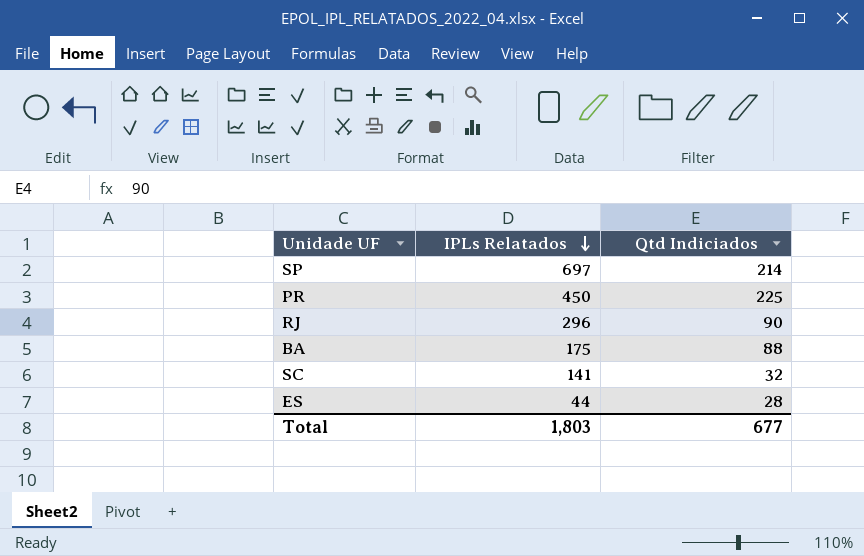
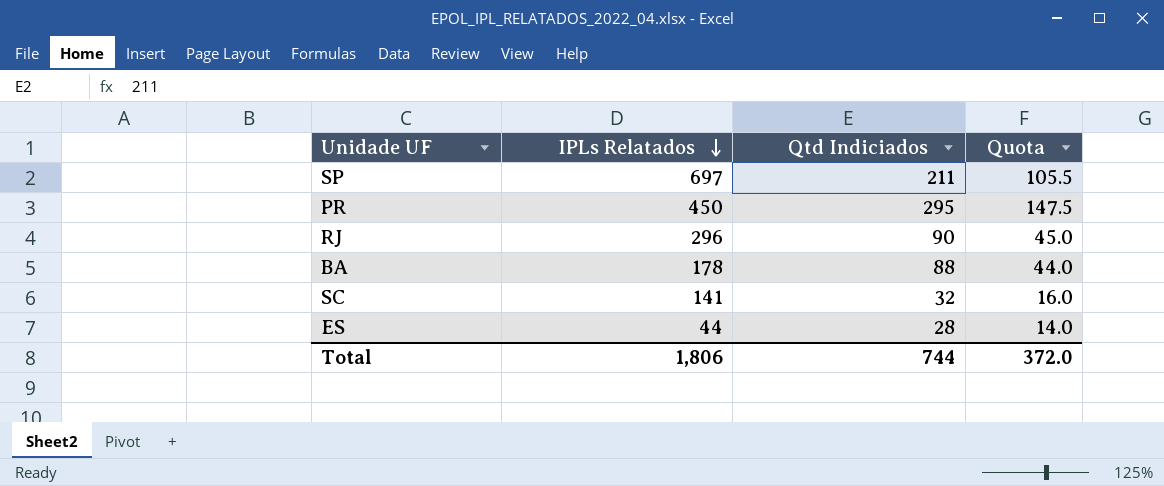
column Quota | formula: none -> [Qtd Indiciados] * 0.5
SP | Qtd Indiciados: 214 -> 211
PR | Qtd Indiciados: 225 -> 295
BA | IPLs Relatados: 175 -> 178
Total | IPLs Relatados: 1,803 -> 1,806
Total | Qtd Indiciados: 677 -> 744

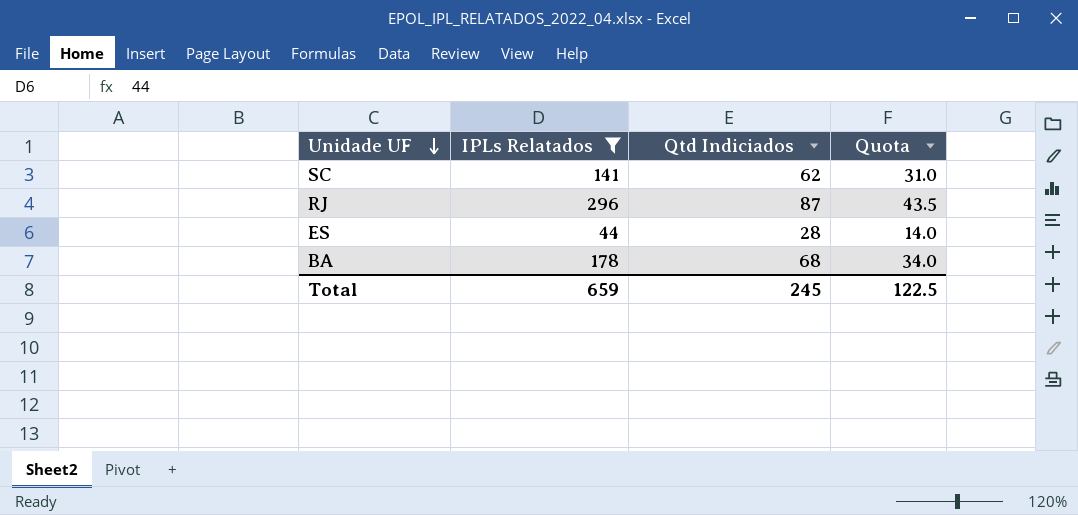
filter: none -> IPLs Relatados <= 296
row order: IPLs Relatados descending -> Unidade UF descending
SC | Qtd Indiciados: 32 -> 62
SC | Quota: 16.0 -> 31.0
RJ | Qtd Indiciados: 90 -> 87
RJ | Quota: 45.0 -> 43.5
BA | Qtd Indiciados: 88 -> 68
BA | Quota: 44.0 -> 34.0
Total | IPLs Relatados: 1,806 -> 659
Total | Qtd Indiciados: 744 -> 245
Total | Quota: 372.0 -> 122.5

